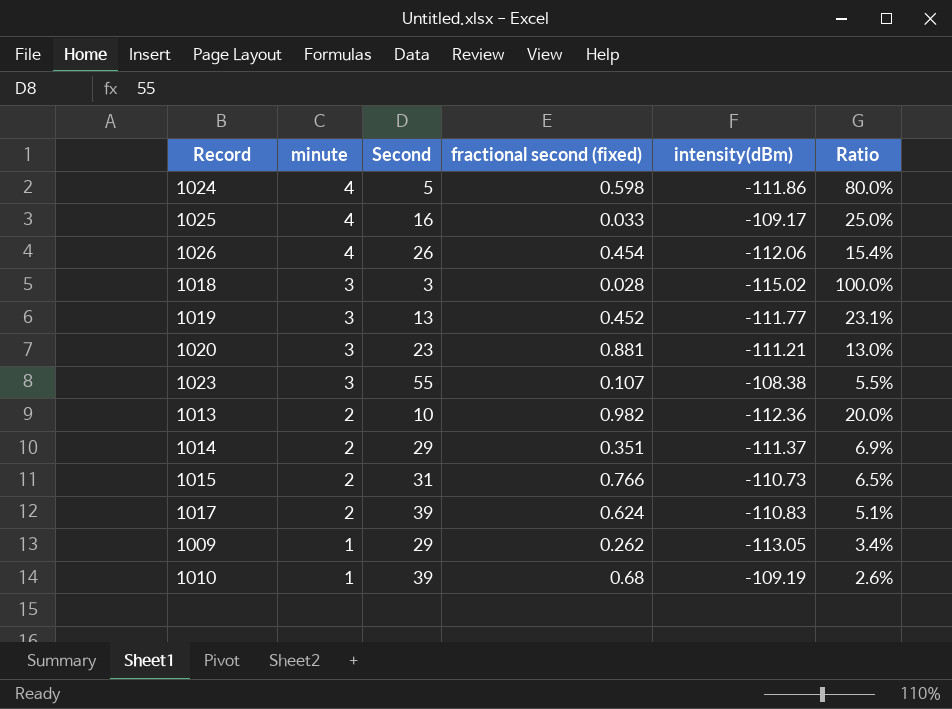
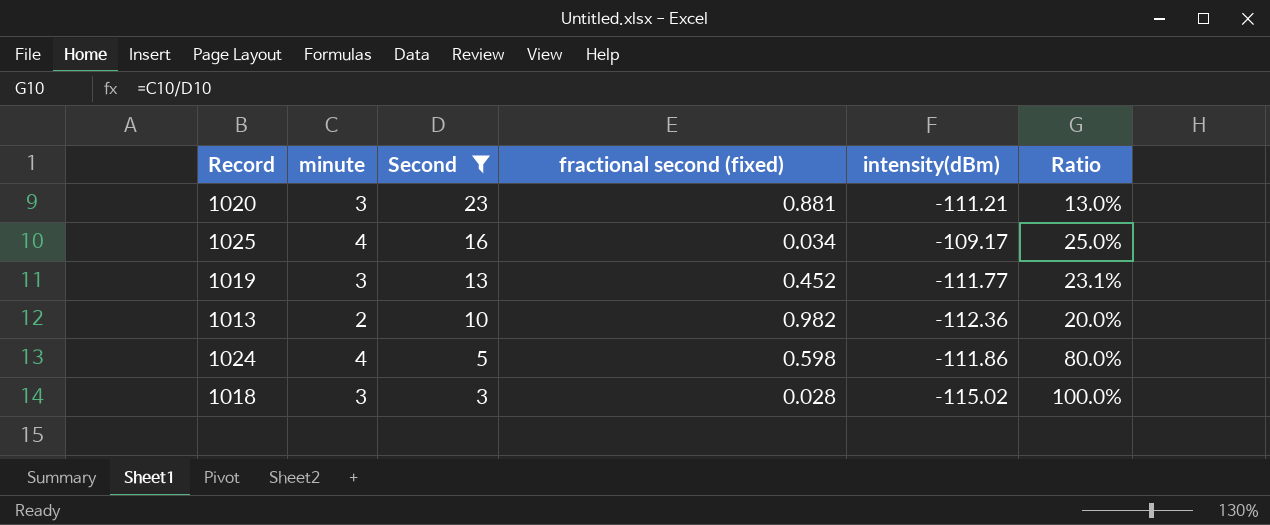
filter: none -> Second <= 23
row order: minute descending -> Second descending
1025 | fractional second (fixed): 0.033 -> 0.034

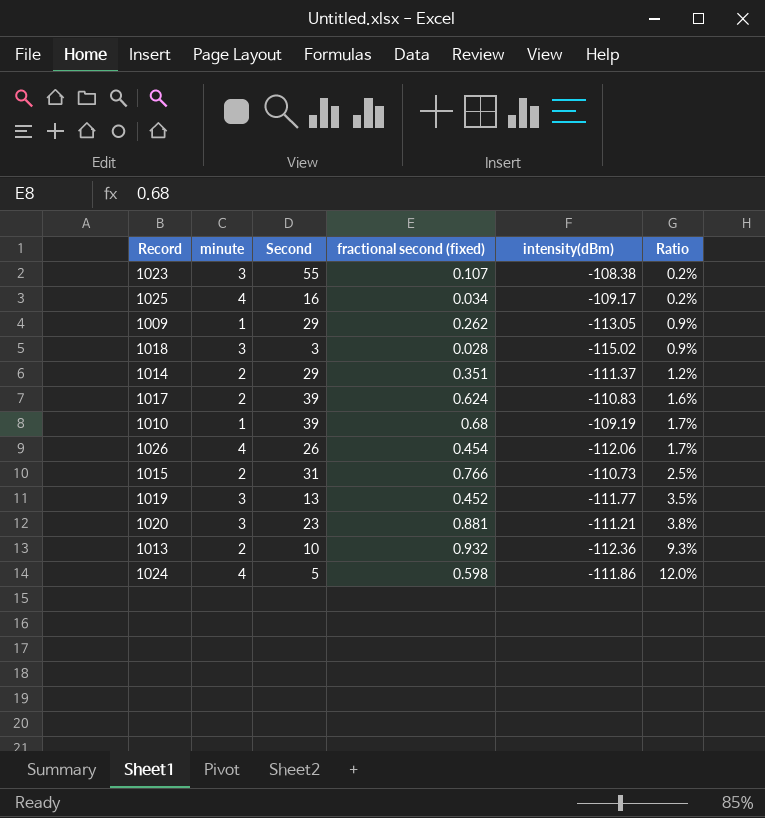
filter: Second <= 23 -> none
row order: Second descending -> Ratio ascending
column Ratio | formula: [minute] / [Second] -> [fractional second (fixed)] / [Second]
1013 | fractional second (fixed): 0.982 -> 0.932

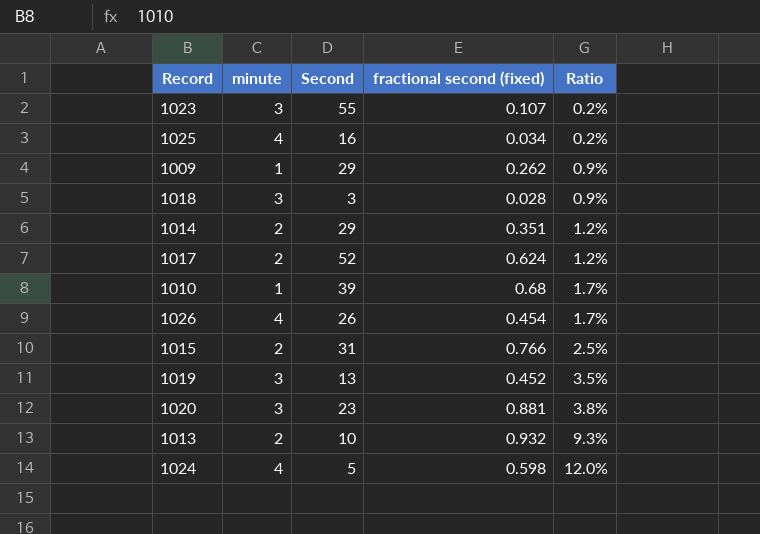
column intensity(dBm) | position: 5 -> none
1017 | Second: 39 -> 52
1017 | Ratio: 1.6% -> 1.2%

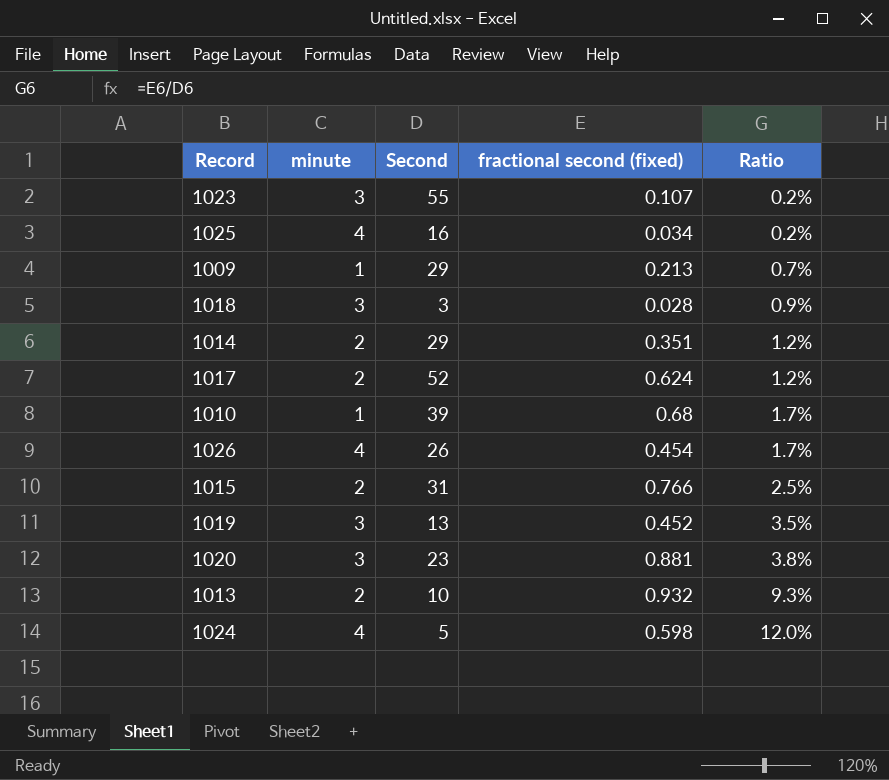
1009 | fractional second (fixed): 0.262 -> 0.213
1009 | Ratio: 0.9% -> 0.7%

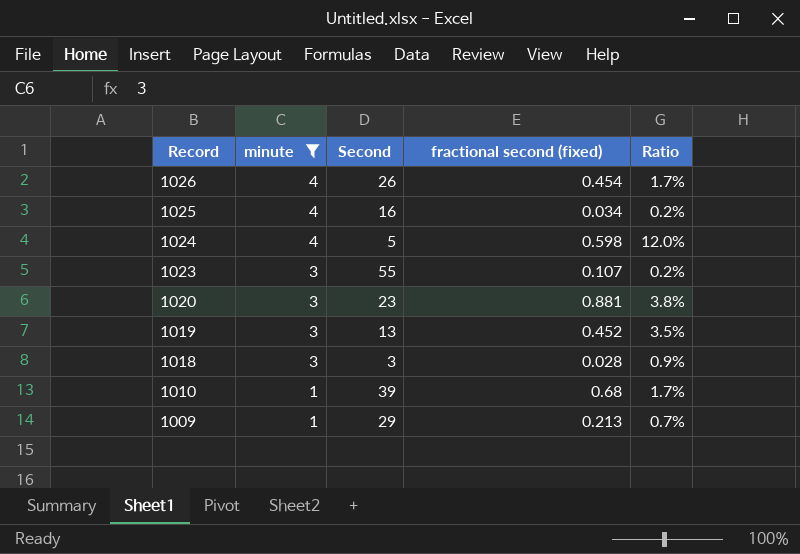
filter: none -> minute != 2
row order: Ratio ascending -> Record descending

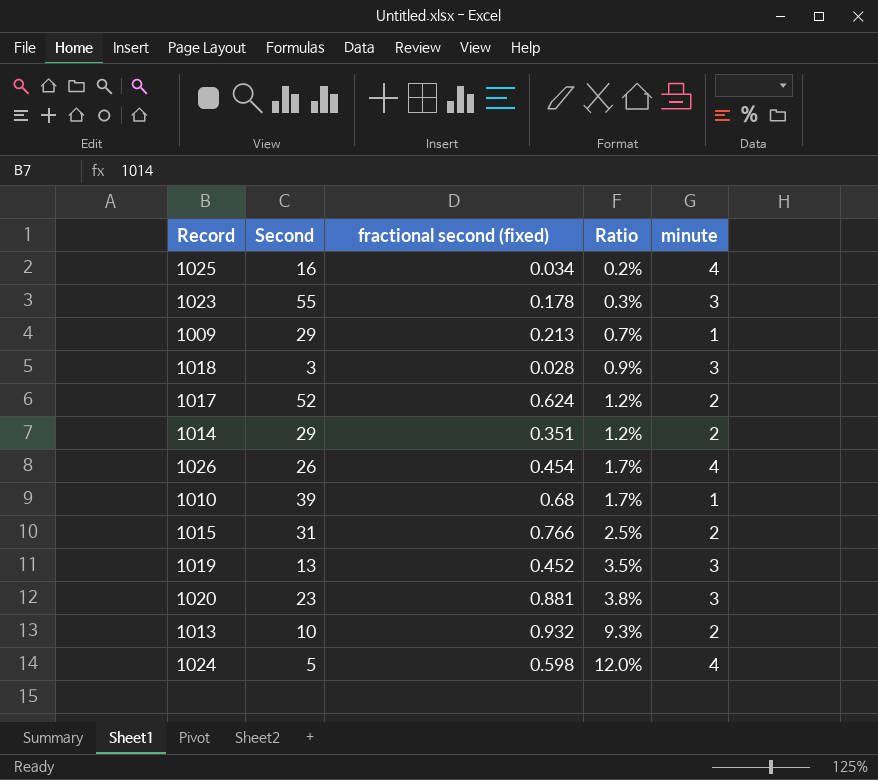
filter: minute != 2 -> none
row order: Record descending -> Ratio ascending
column minute | position: 2 -> 5
1023 | fractional second (fixed): 0.107 -> 0.178
1023 | Ratio: 0.2% -> 0.3%

